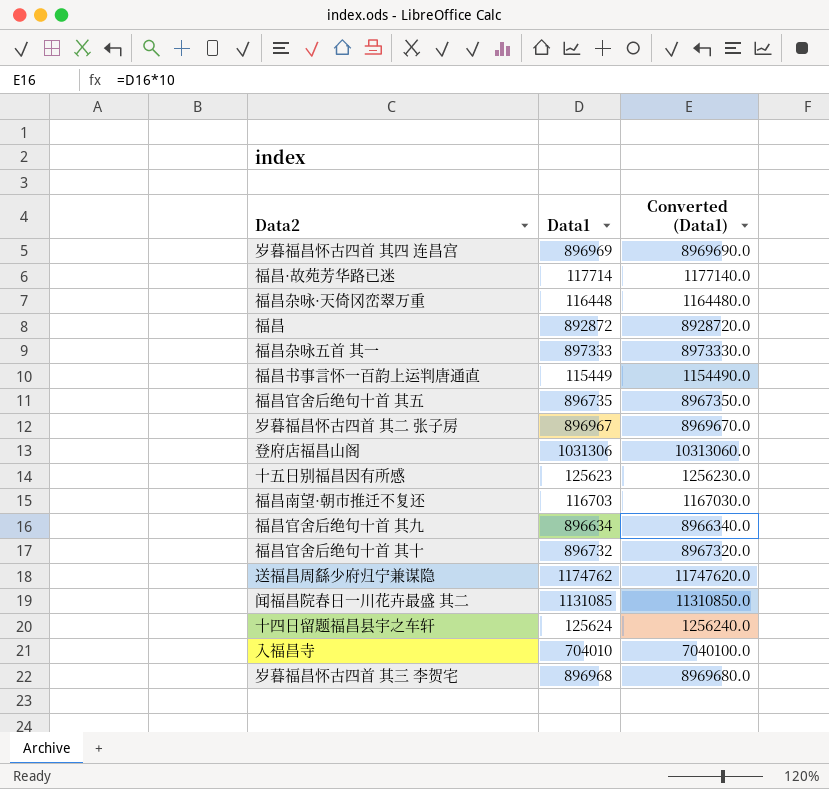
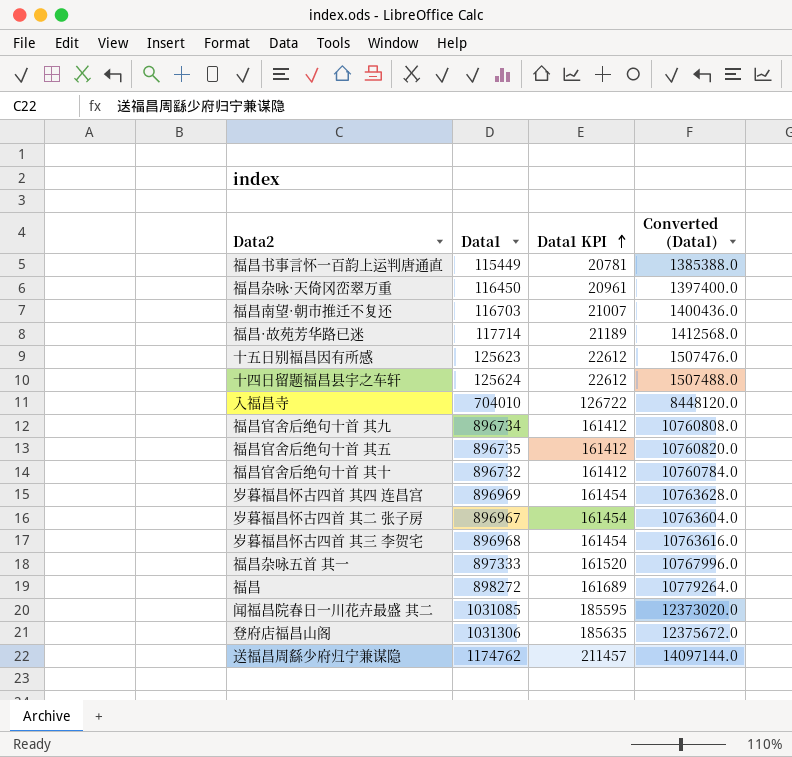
row order: none -> Data1 KPI ascending
column Data1 KPI | formula: none -> [Data1] * 0.18
column Converted (Data1) | formula: [Data1] * 10 -> [Data1] * 12
福昌杂咏·天倚冈峦翠万重 | Data1: 116448 -> 116450
福昌官舍后绝句十首 其九 | Data1: 896634 -> 896734
福昌 | Data1: 892872 -> 898272
闻福昌院春日一川花卉最盛 其二 | Data1: 1131085 -> 1031085

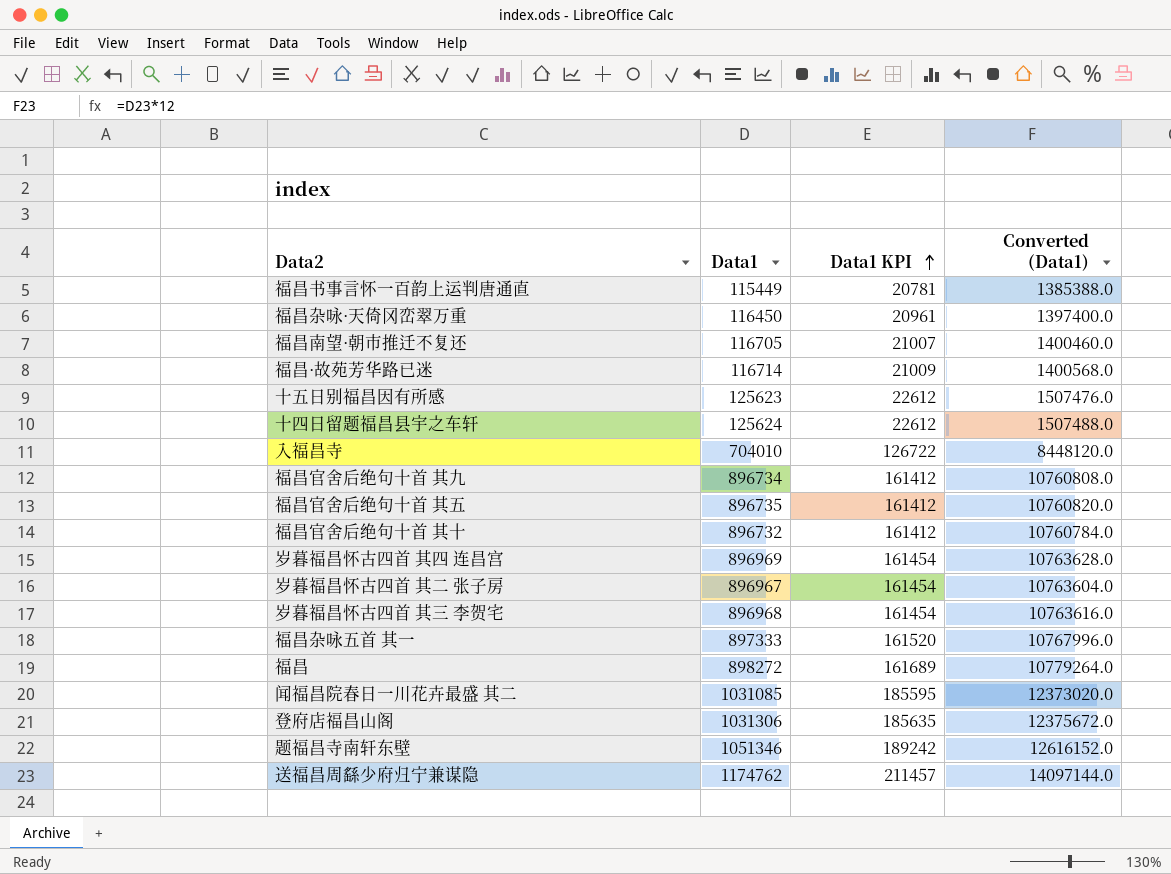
福昌南望·朝市推迁不复还 | Data1: 116703 -> 116705
福昌南望·朝市推迁不复还 | Converted (Data1): 1400436.0 -> 1400460.0
福昌·故苑芳华路已迷 | Data1: 117714 -> 116714
福昌·故苑芳华路已迷 | Data1 KPI: 21189 -> 21009
福昌·故苑芳华路已迷 | Converted (Data1): 1412568.0 -> 1400568.0
row 题福昌寺南轩东壁: none -> 1051346 | 189242 | 12616152.0

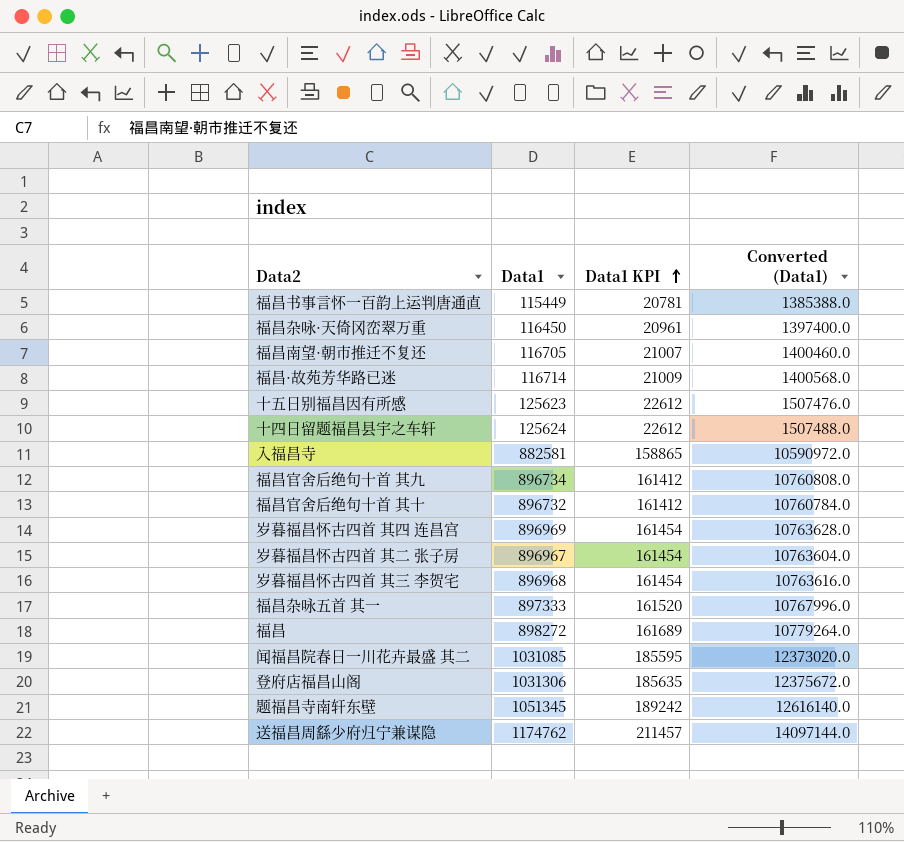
row 福昌官舍后绝句十首 其五: 896735 | 161412 | 10760820.0 -> none
入福昌寺 | Data1: 704010 -> 882581
入福昌寺 | Data1 KPI: 126722 -> 158865
入福昌寺 | Converted (Data1): 8448120.0 -> 10590972.0
题福昌寺南轩东壁 | Data1: 1051346 -> 1051345
题福昌寺南轩东壁 | Converted (Data1): 12616152.0 -> 12616140.0

